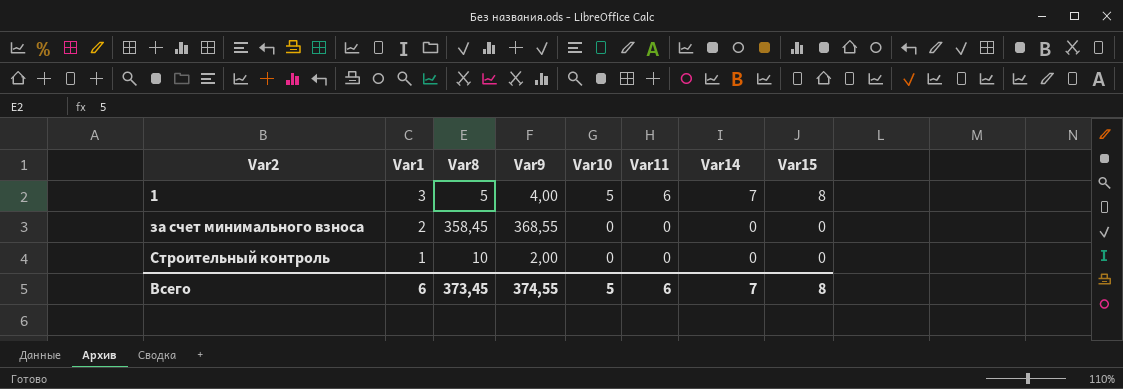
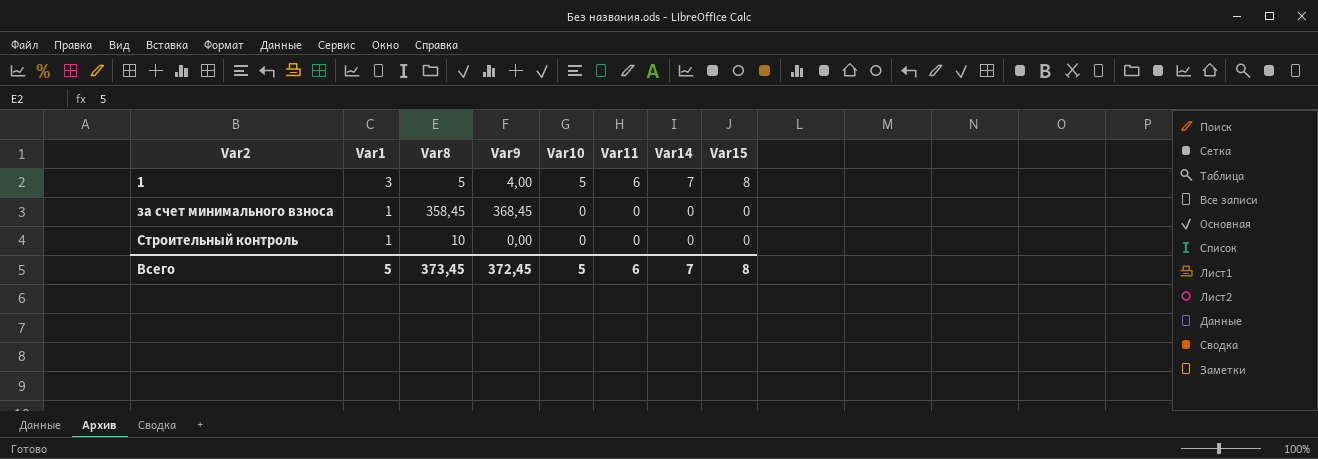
за счет минимального взноса | Var1: 2 -> 1
за счет минимального взноса | Var9: 368,55 -> 368,45
Строительный контроль | Var9: 2,00 -> 0,00
Всего | Var1: 6 -> 5
Всего | Var9: 374,55 -> 372,45

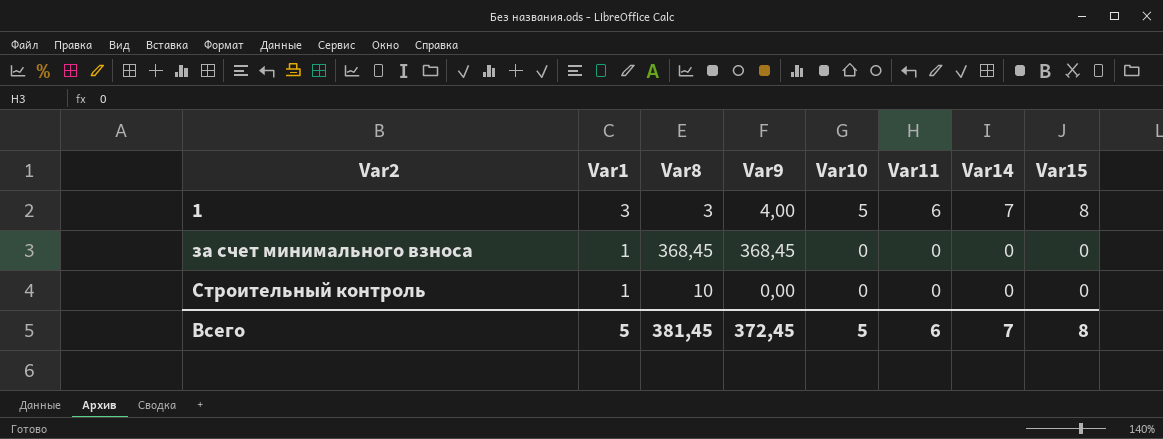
1 | Var8: 5 -> 3
за счет минимального взноса | Var8: 358,45 -> 368,45
Всего | Var8: 373,45 -> 381,45

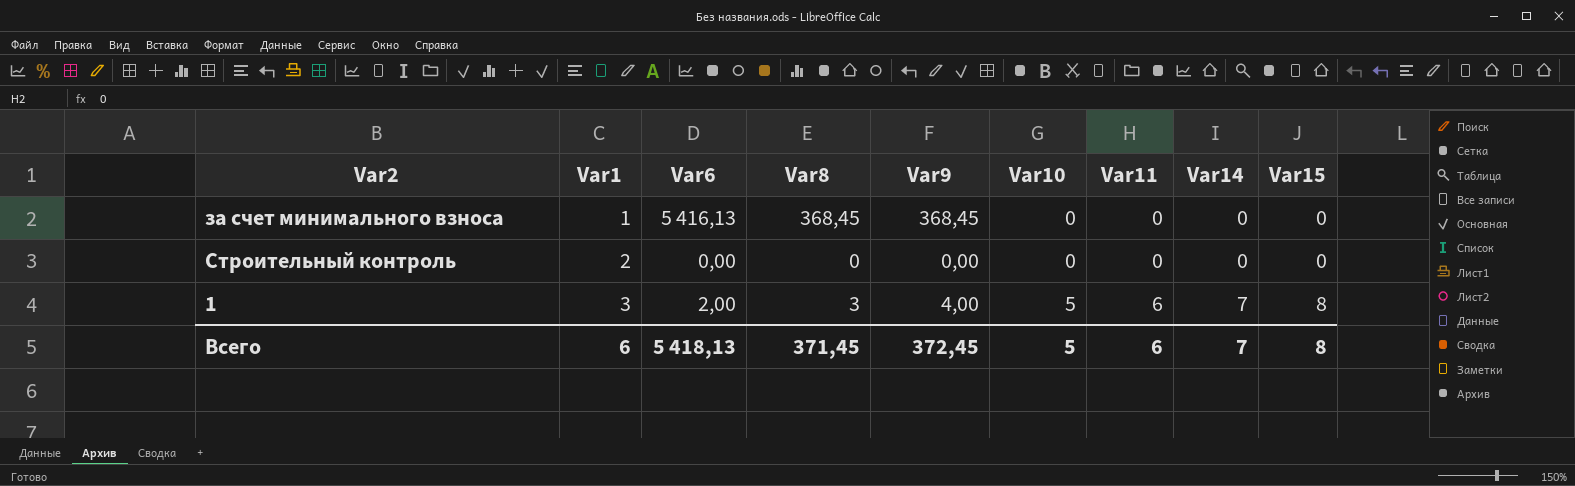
row order: Var2 ascending -> Var1 ascending
column Var6 | position: none -> 3
Строительный контроль | Var1: 1 -> 2
Строительный контроль | Var8: 10 -> 0
Всего | Var1: 5 -> 6
Всего | Var8: 381,45 -> 371,45

